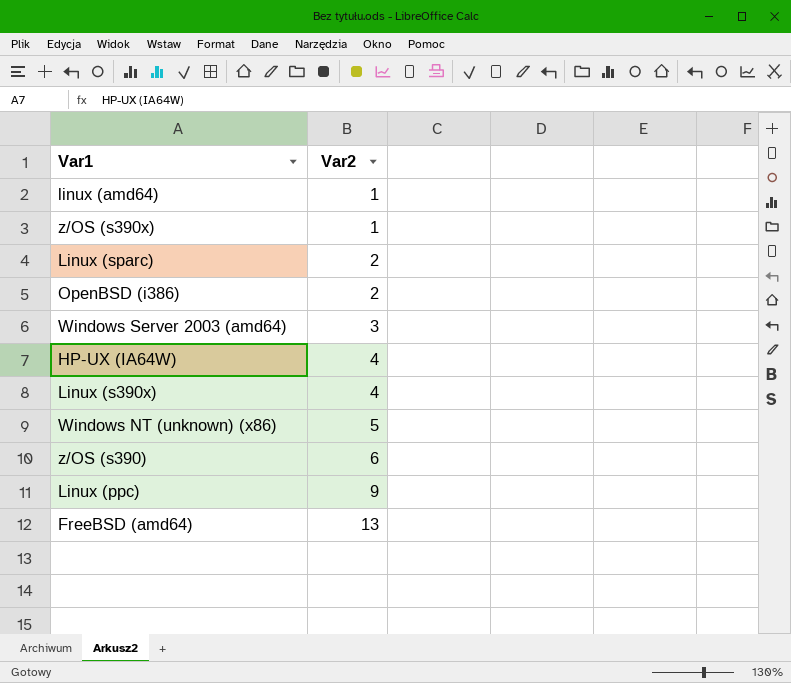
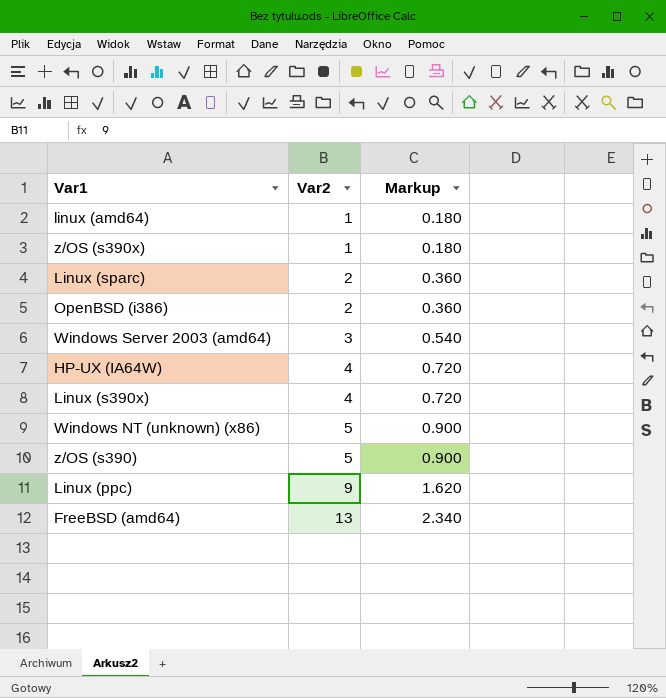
column Markup | formula: none -> [Var2] * 0.18
z/OS (s390) | Var2: 6 -> 5

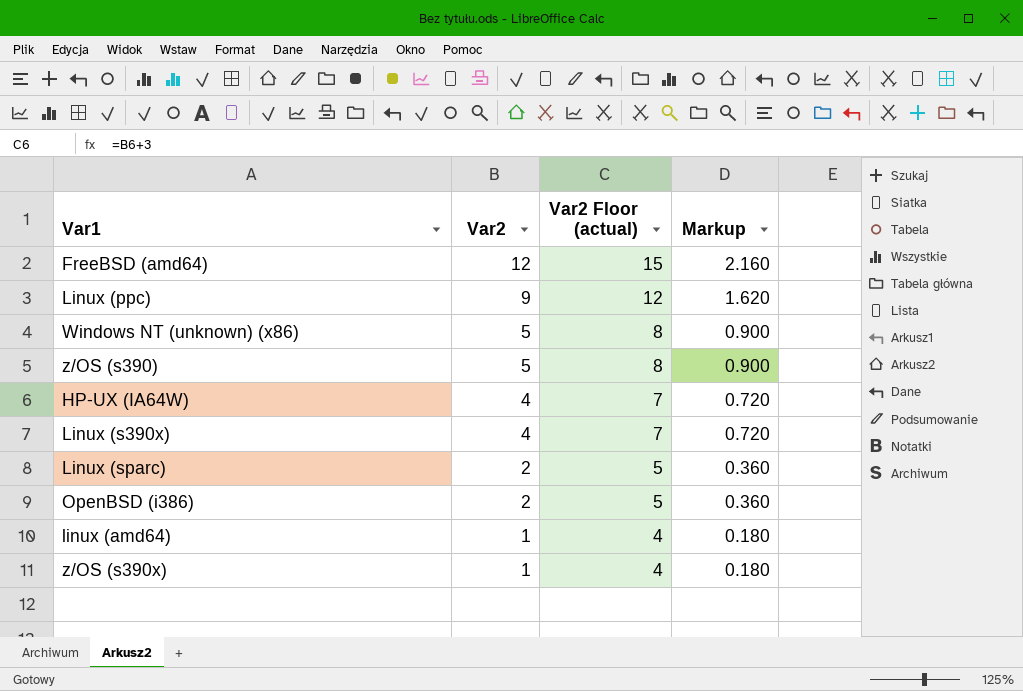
row order: Var2 ascending -> Var2 descending
column Var2 Floor (actual) | formula: none -> [Var2] + 3
row Windows Server 2003 (amd64): 3 | 0.540 -> none
FreeBSD (amd64) | Var2: 13 -> 12
FreeBSD (amd64) | Markup: 2.340 -> 2.160

